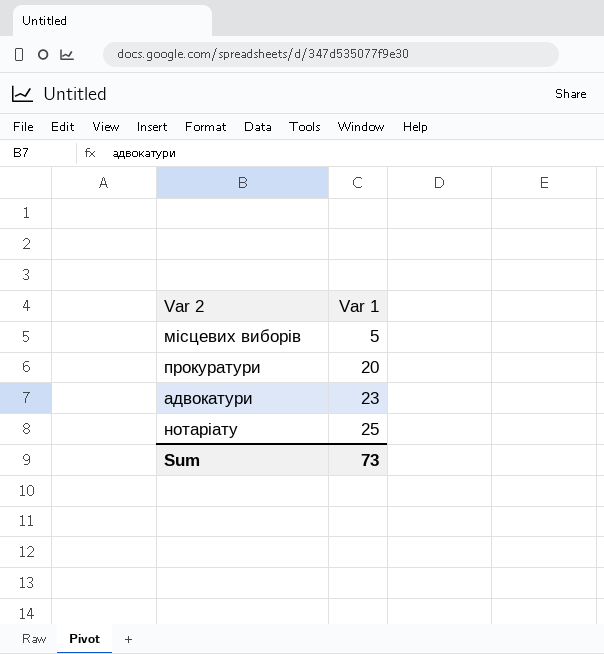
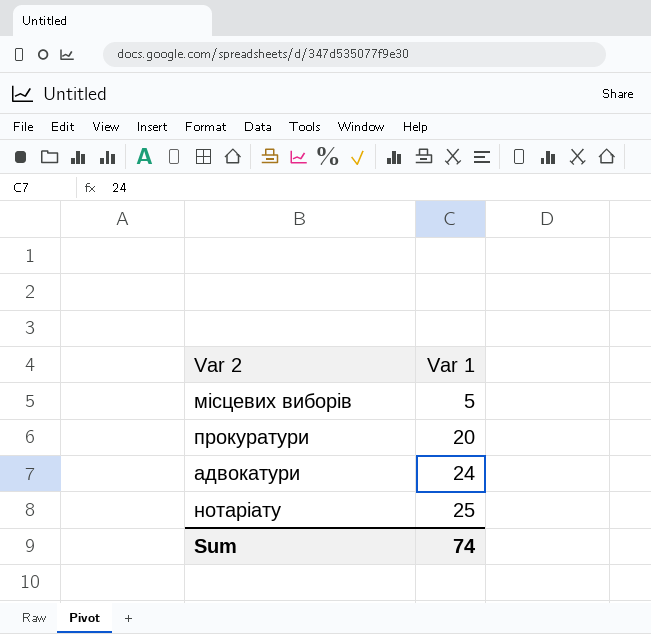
адвокатури | Var 1: 23 -> 24
Sum | Var 1: 73 -> 74

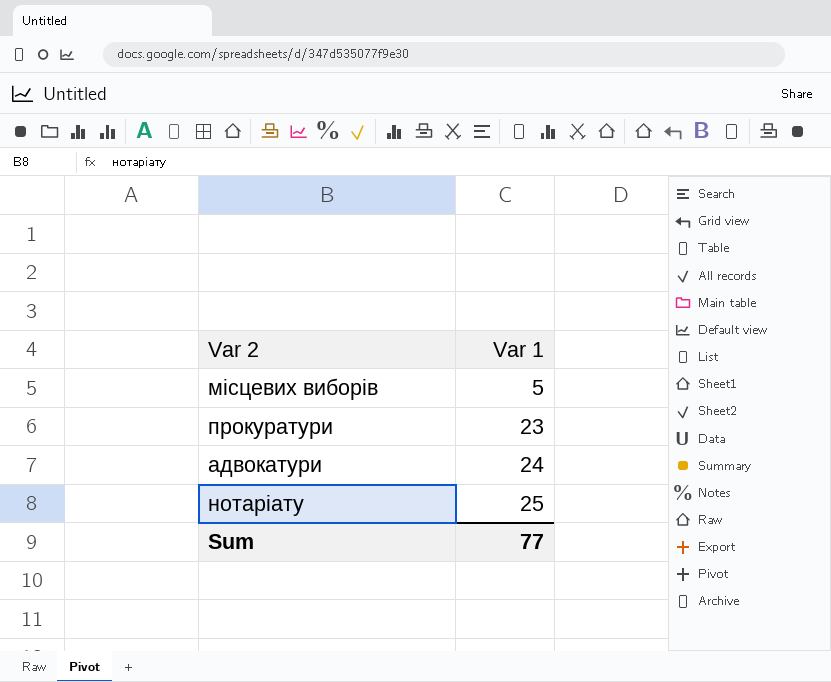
прокуратури | Var 1: 20 -> 23
Sum | Var 1: 74 -> 77

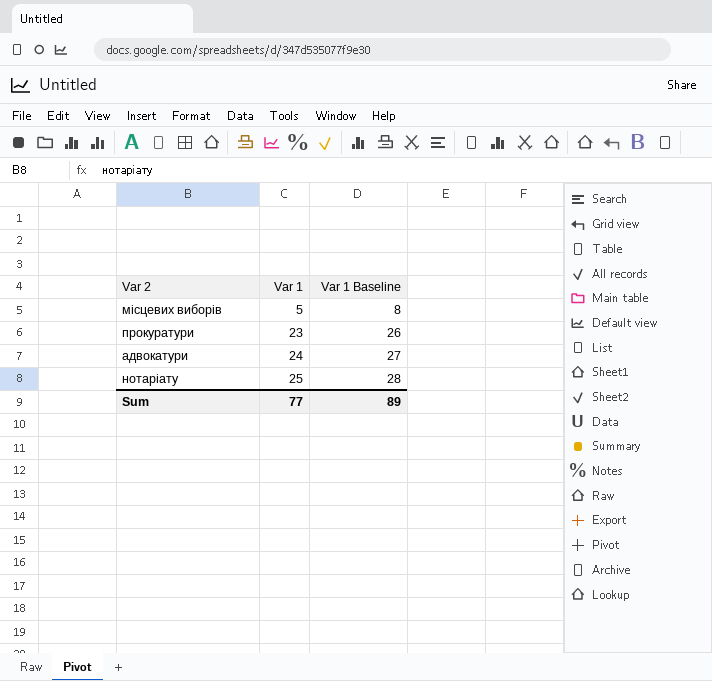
column Var 1 Baseline | formula: none -> [Var 1] + 3

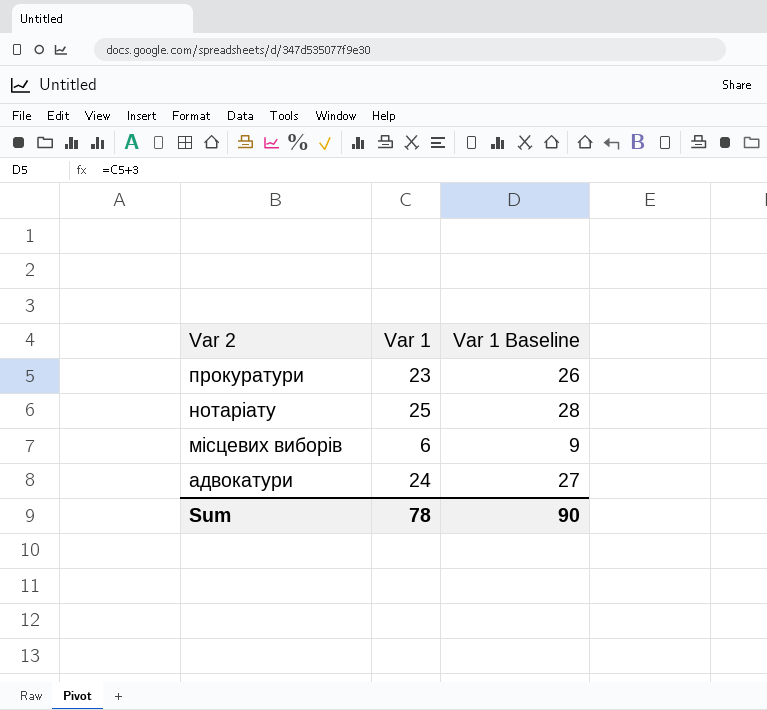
row order: Var 1 ascending -> Var 2 descending
місцевих виборів | Var 1: 5 -> 6
місцевих виборів | Var 1 Baseline: 8 -> 9
Sum | Var 1: 77 -> 78
Sum | Var 1 Baseline: 89 -> 90

